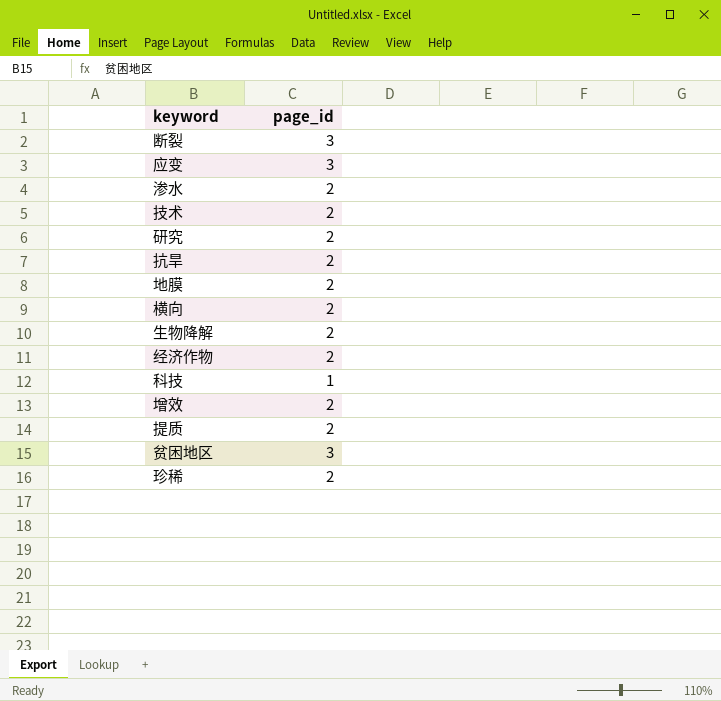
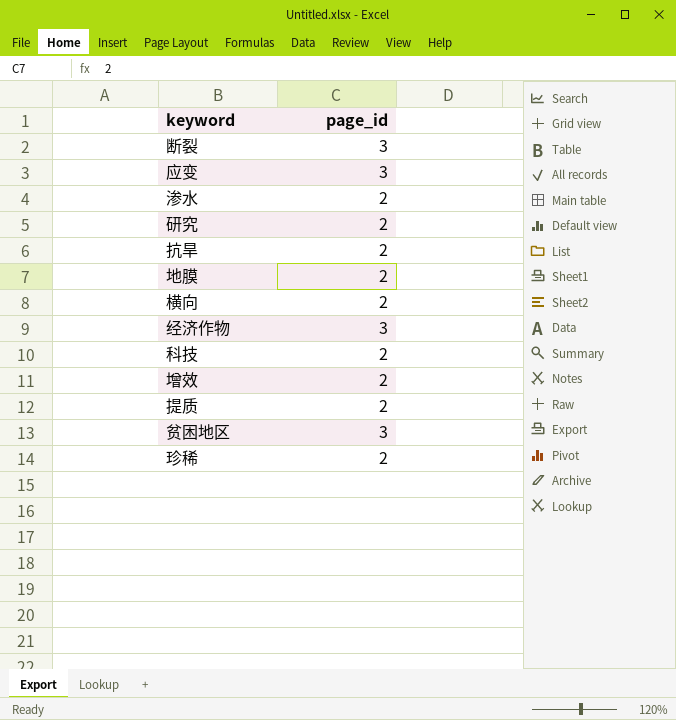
row 技术: 2 -> none
row 生物降解: 2 -> none
经济作物 | page_id: 2 -> 3
科技 | page_id: 1 -> 2

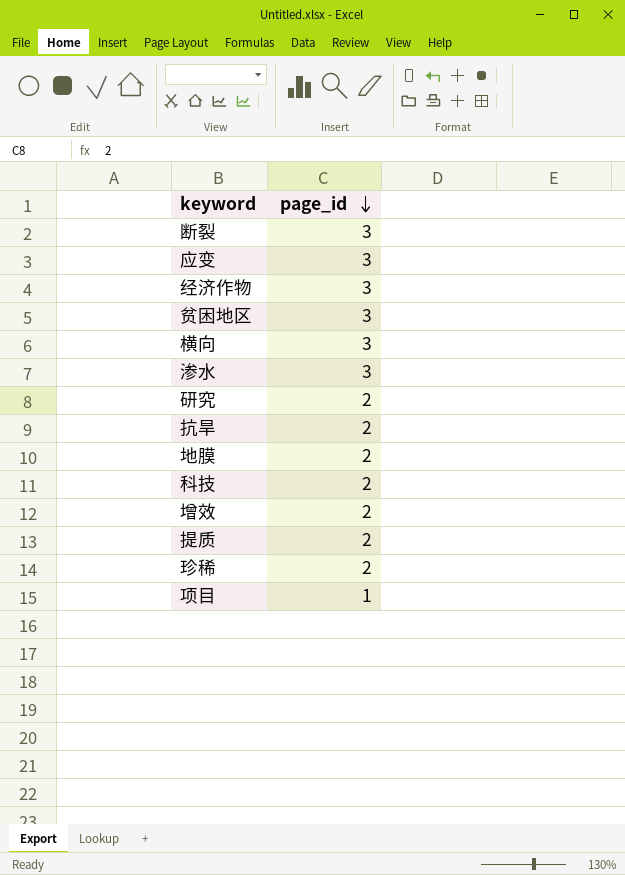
row order: none -> page_id descending
横向 | page_id: 2 -> 3
渗水 | page_id: 2 -> 3
row 项目: none -> 1

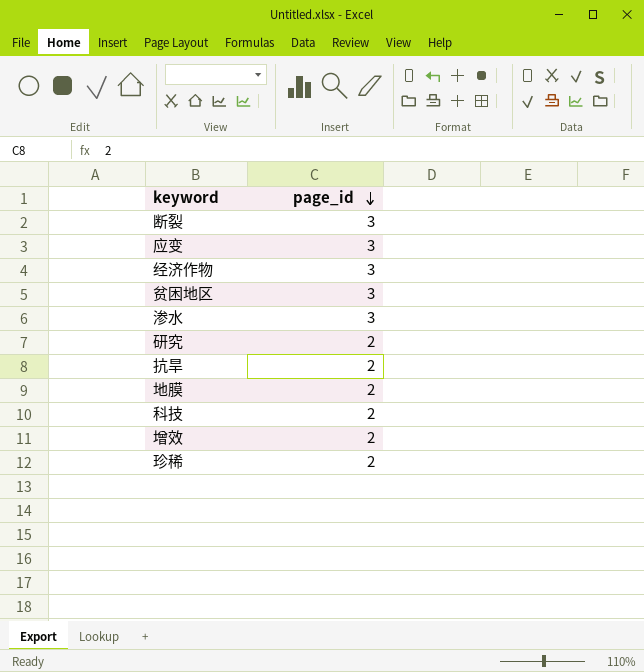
row 横向: 3 -> none
row 提质: 2 -> none
row 项目: 1 -> none

